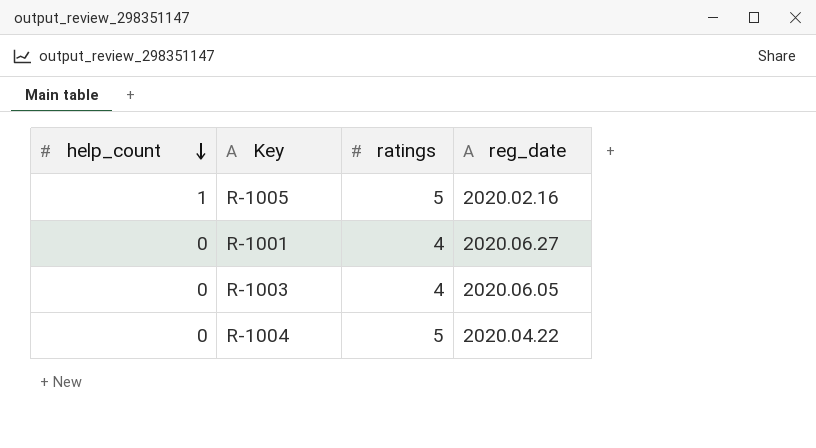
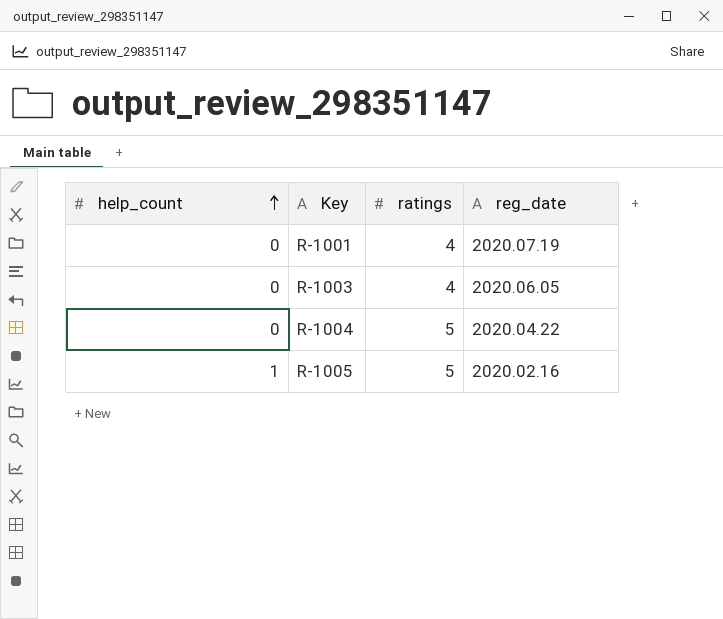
row order: help_count descending -> help_count ascending
R-1001 | reg_date: 2020.06.27 -> 2020.07.19

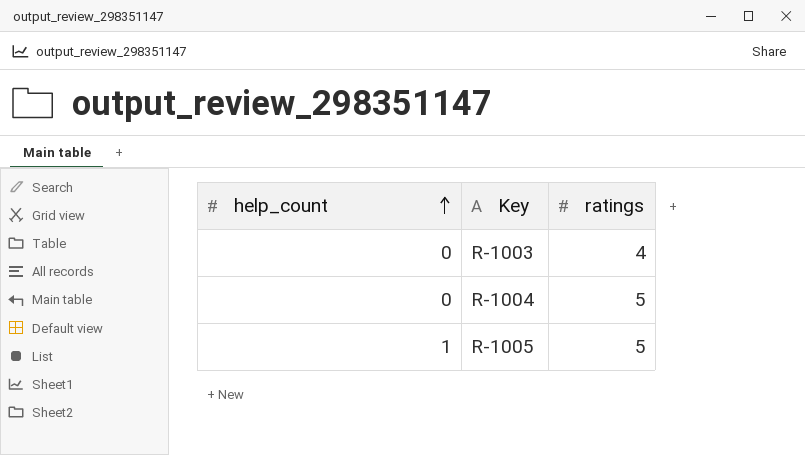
column reg_date | position: 4 -> none
row R-1001: 0 | 4 | 2020.07.19 -> none

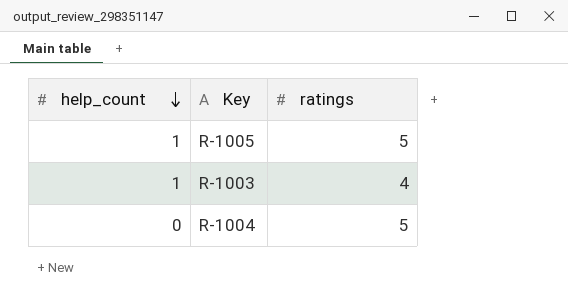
row order: help_count ascending -> help_count descending
R-1003 | help_count: 0 -> 1

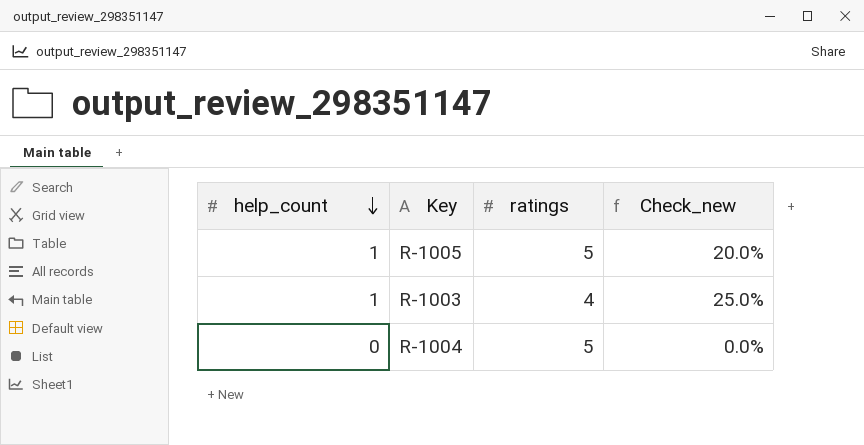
column Check_new | formula: none -> [help_count] / [ratings]

